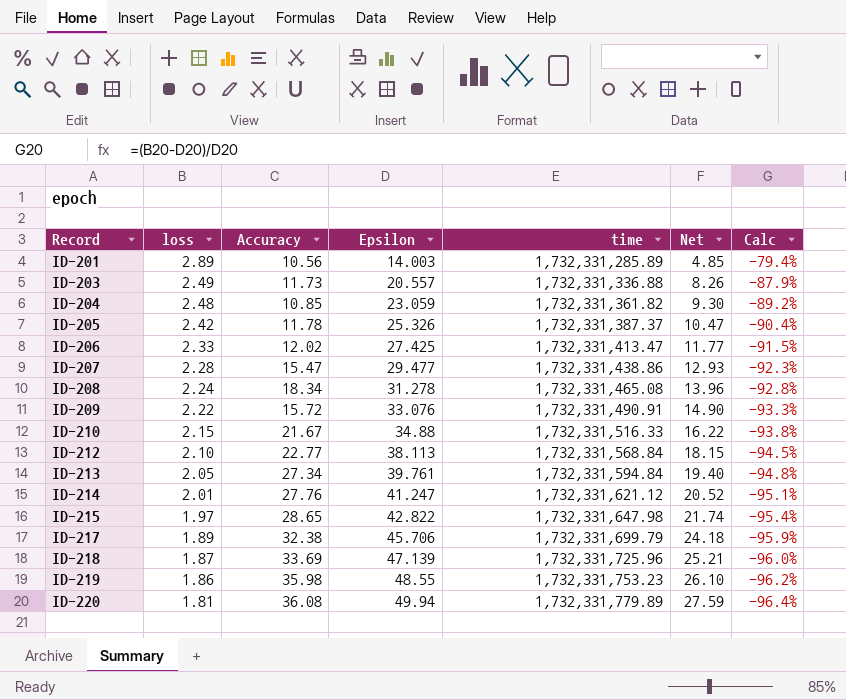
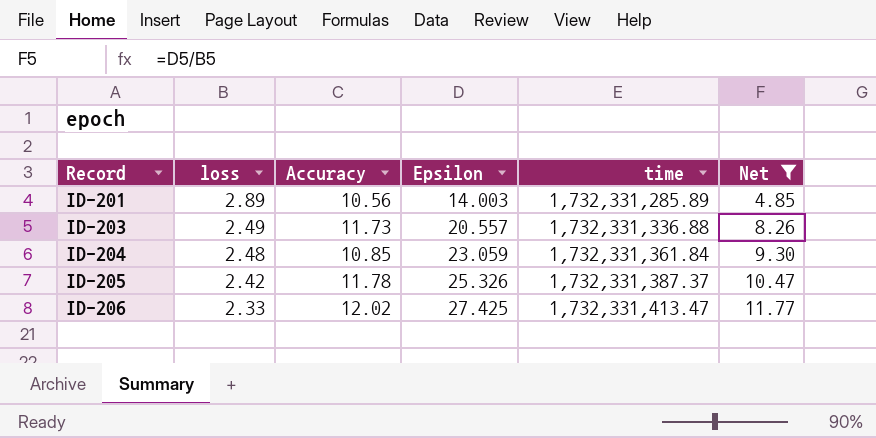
filter: none -> Net <= 11.77
column Calc | formula: ([loss] - [Epsilon]) / [Epsilon] -> none
ID-204 | time: 1,732,331,361.82 -> 1,732,331,361.84

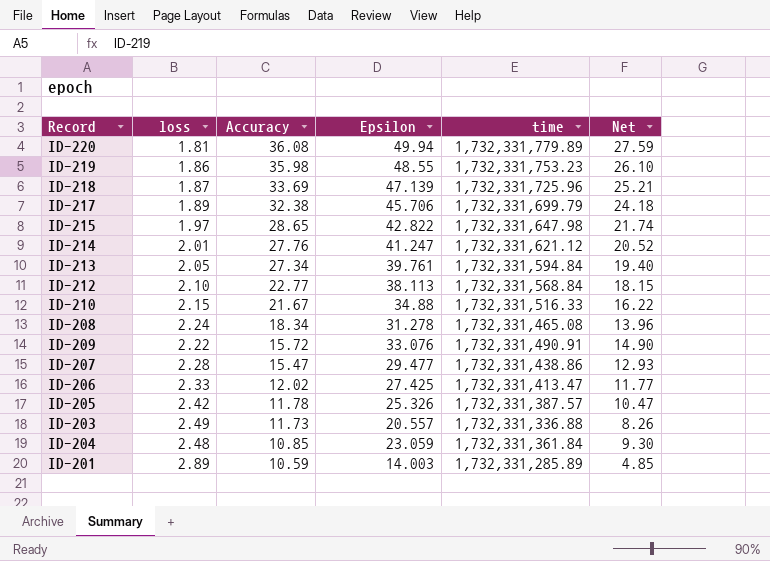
filter: Net <= 11.77 -> none
row order: Record ascending -> Accuracy descending
ID-205 | time: 1,732,331,387.37 -> 1,732,331,387.57
ID-201 | Accuracy: 10.56 -> 10.59

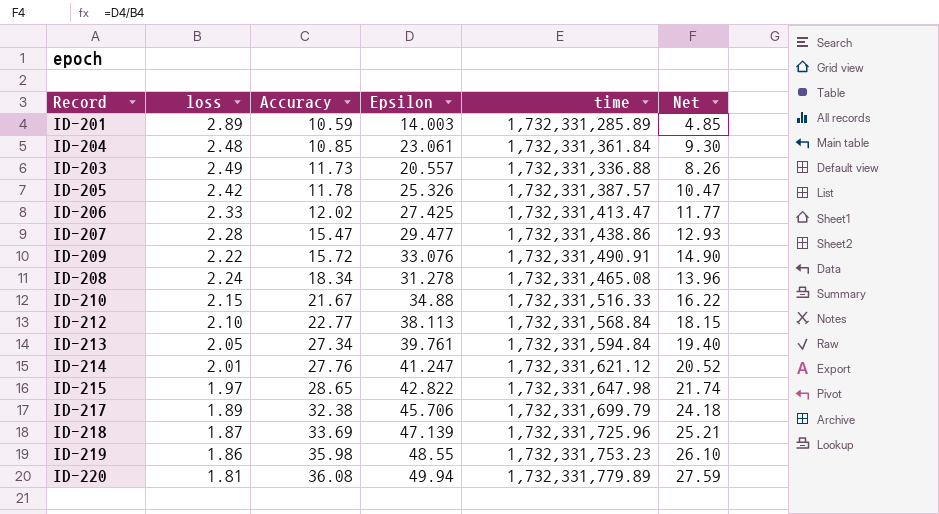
row order: Accuracy descending -> Accuracy ascending
ID-204 | Epsilon: 23.059 -> 23.061

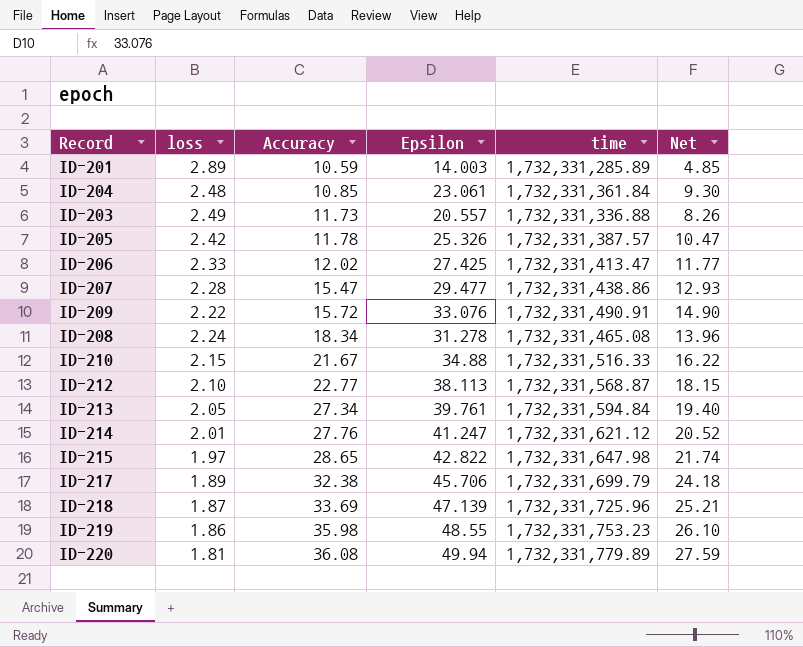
ID-212 | time: 1,732,331,568.84 -> 1,732,331,568.87

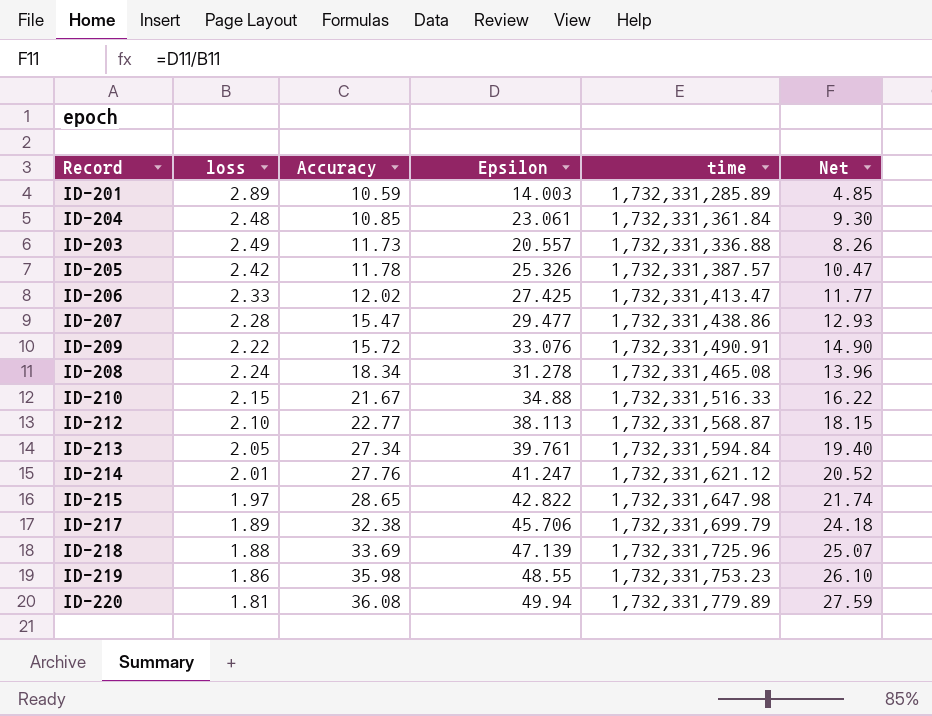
ID-218 | loss: 1.87 -> 1.88
ID-218 | Net: 25.21 -> 25.07

